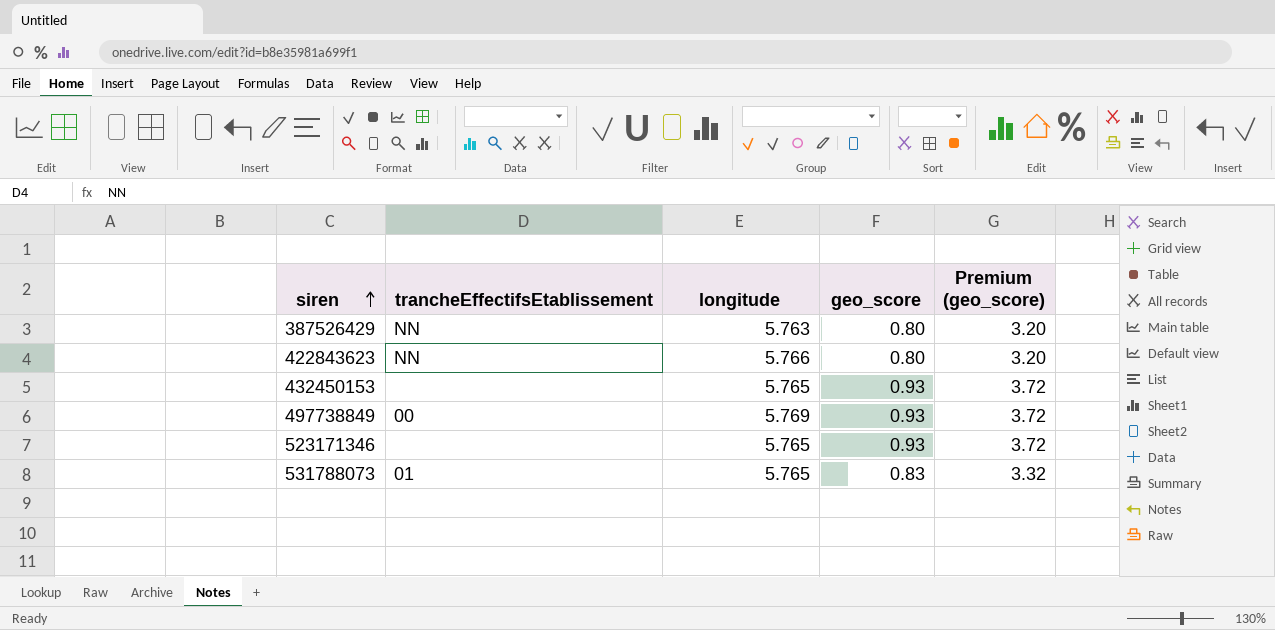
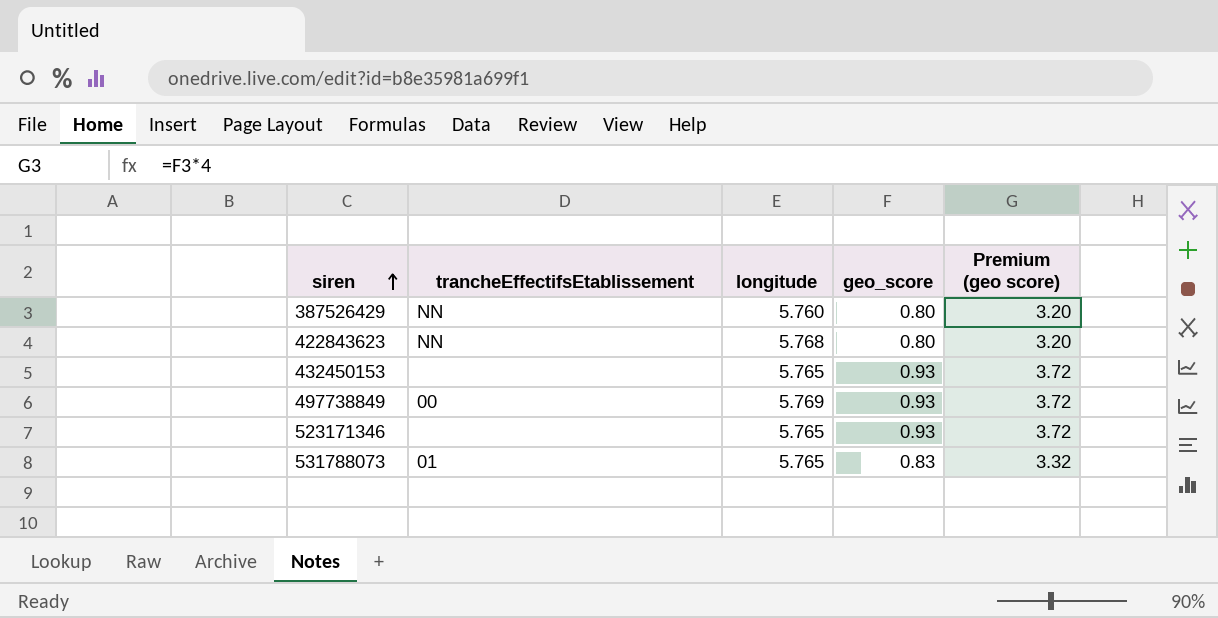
column name: Premium (geo_score) -> Premium (geo score)
387526429 | longitude: 5.763 -> 5.760
422843623 | longitude: 5.766 -> 5.768

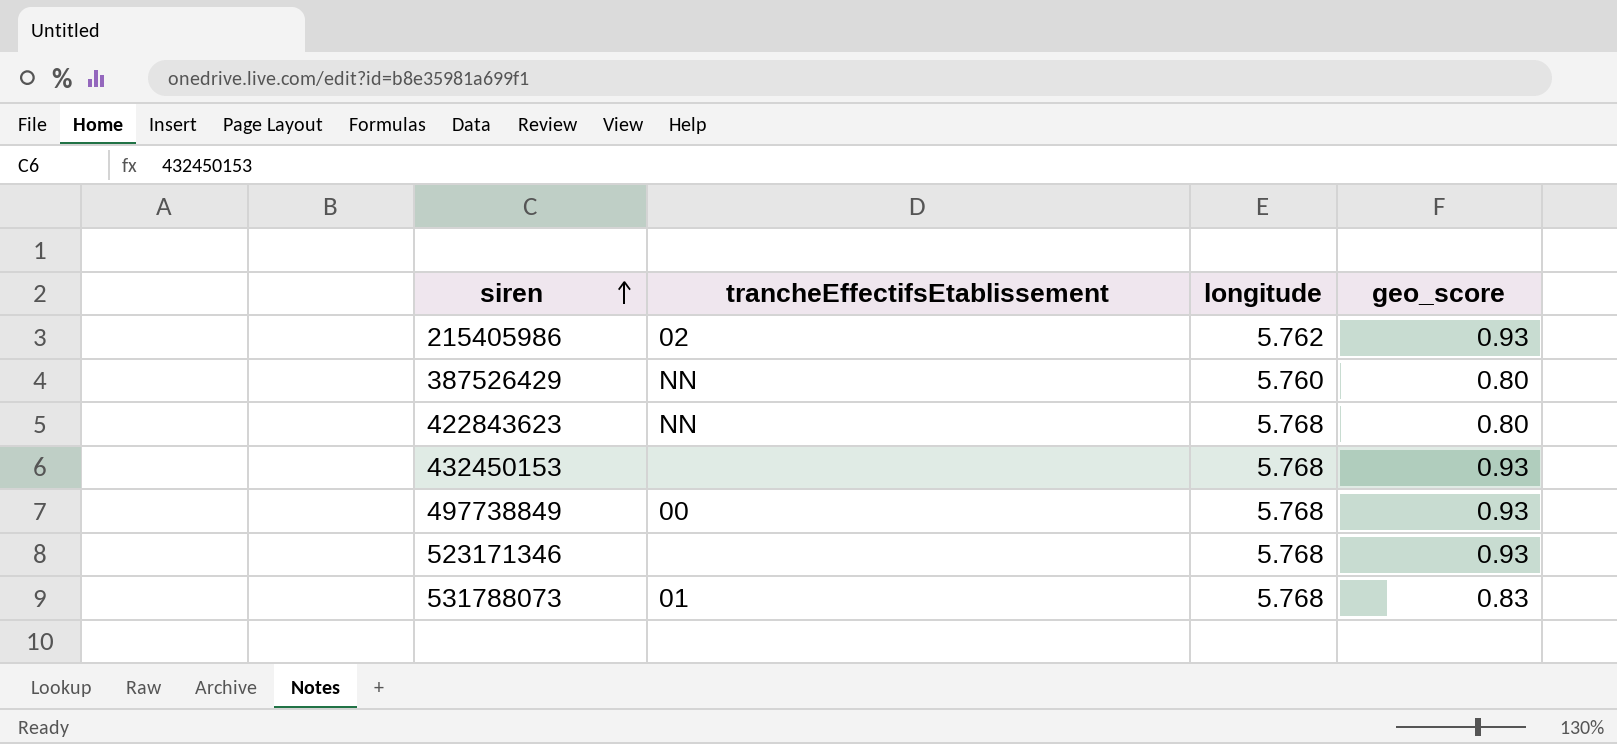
column Premium (geo score) | formula: [geo_score] * 4 -> none
row 215405986: none -> 02 | 5.762 | 0.93
432450153 | longitude: 5.765 -> 5.768
497738849 | longitude: 5.769 -> 5.768
523171346 | longitude: 5.765 -> 5.768
531788073 | longitude: 5.765 -> 5.768

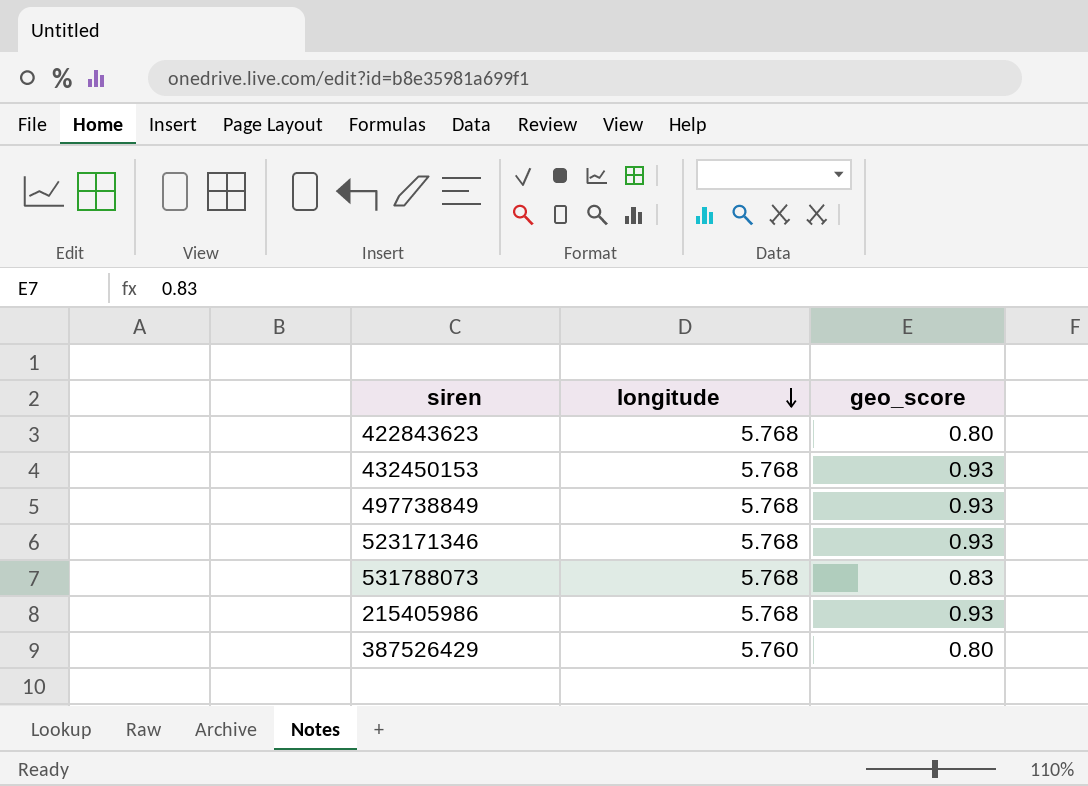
row order: siren ascending -> longitude descending
column trancheEffectifsEtablissement | position: 2 -> none
215405986 | longitude: 5.762 -> 5.768

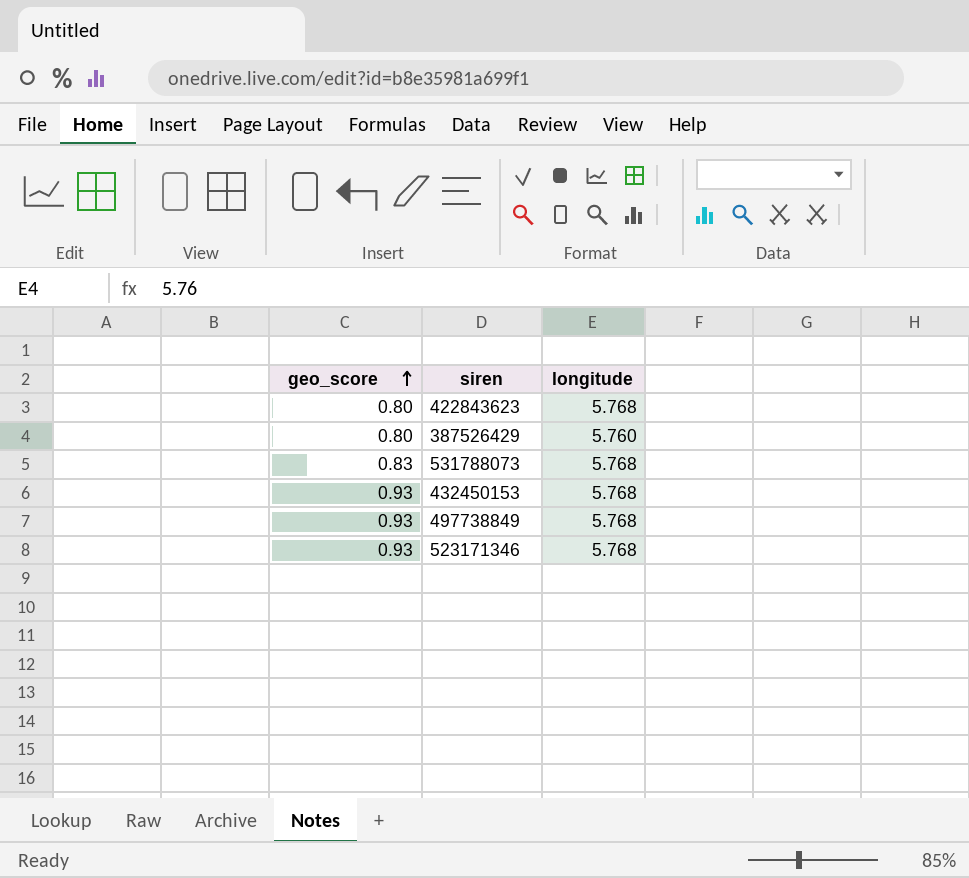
row order: longitude descending -> geo_score ascending
column geo_score | position: 3 -> 1
row 215405986: 5.768 | 0.93 -> none

